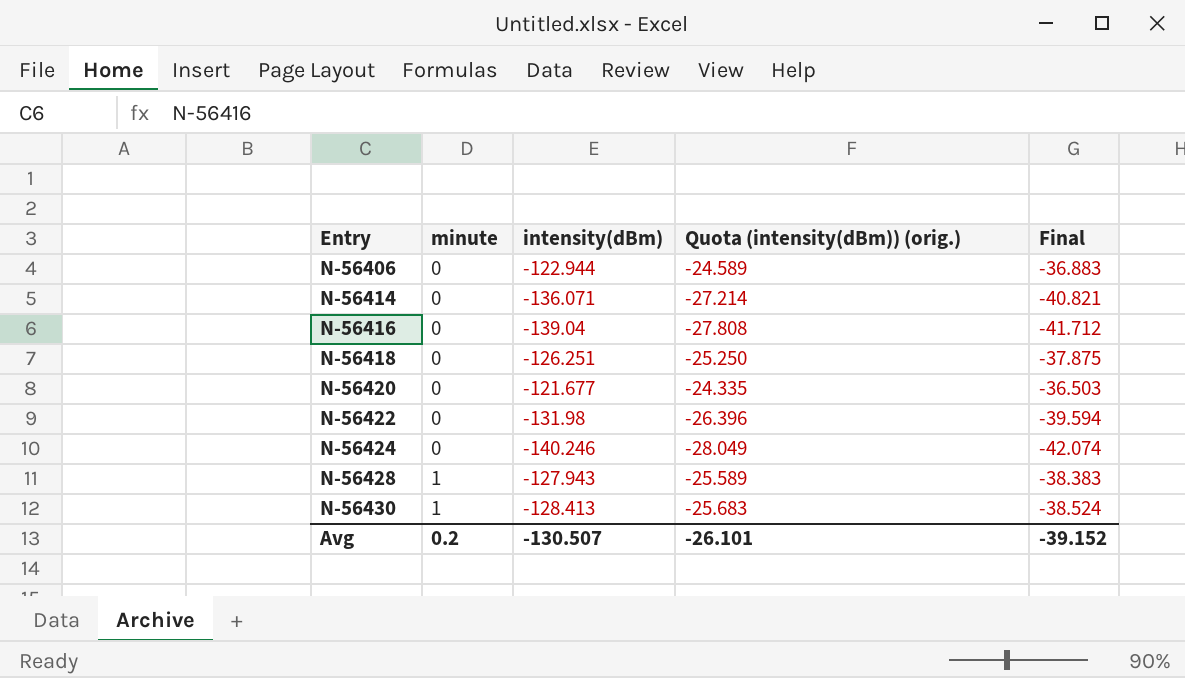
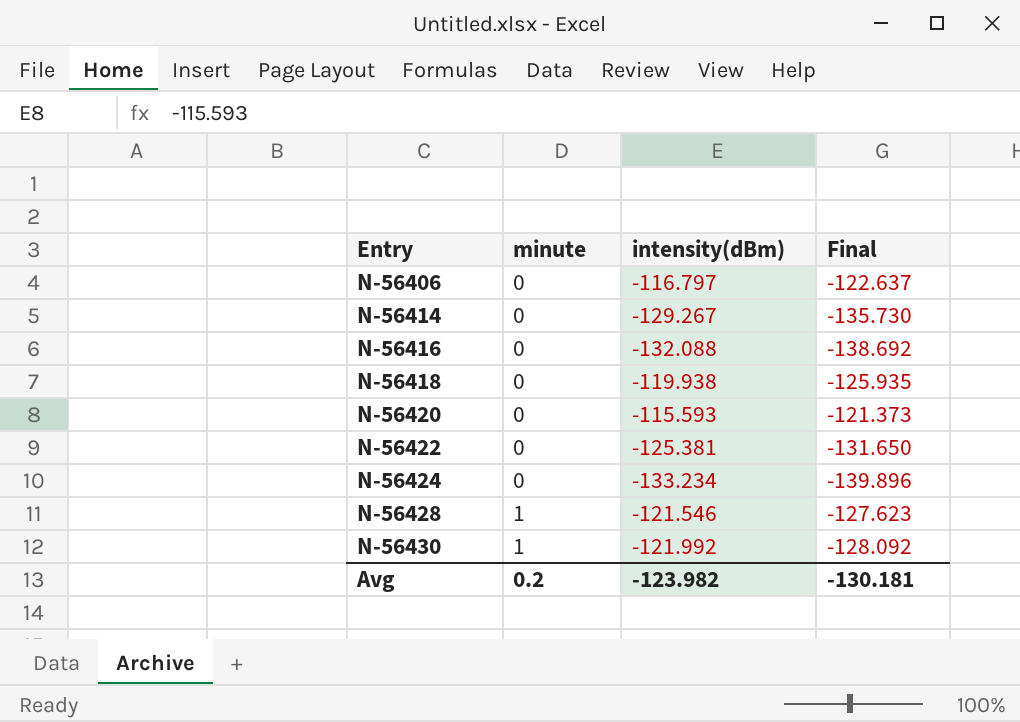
column Quota (intensity(dBm)) (orig.) | formula: [intensity(dBm)] * 0.2 -> none
column Final | formula: [intensity(dBm)] * 0.3 -> [intensity(dBm)] * 1.05
N-56406 | intensity(dBm): -122.944 -> -116.797
N-56414 | intensity(dBm): -136.071 -> -129.267
N-56416 | intensity(dBm): -139.04 -> -132.088
N-56418 | intensity(dBm): -126.251 -> -119.938
N-56420 | intensity(dBm): -121.677 -> -115.593
N-56422 | intensity(dBm): -131.98 -> -125.381
N-56424 | intensity(dBm): -140.246 -> -133.234
N-56428 | intensity(dBm): -127.943 -> -121.546
N-56430 | intensity(dBm): -128.413 -> -121.992
Avg | intensity(dBm): -130.507 -> -123.982
Avg | Final: -39.152 -> -130.181

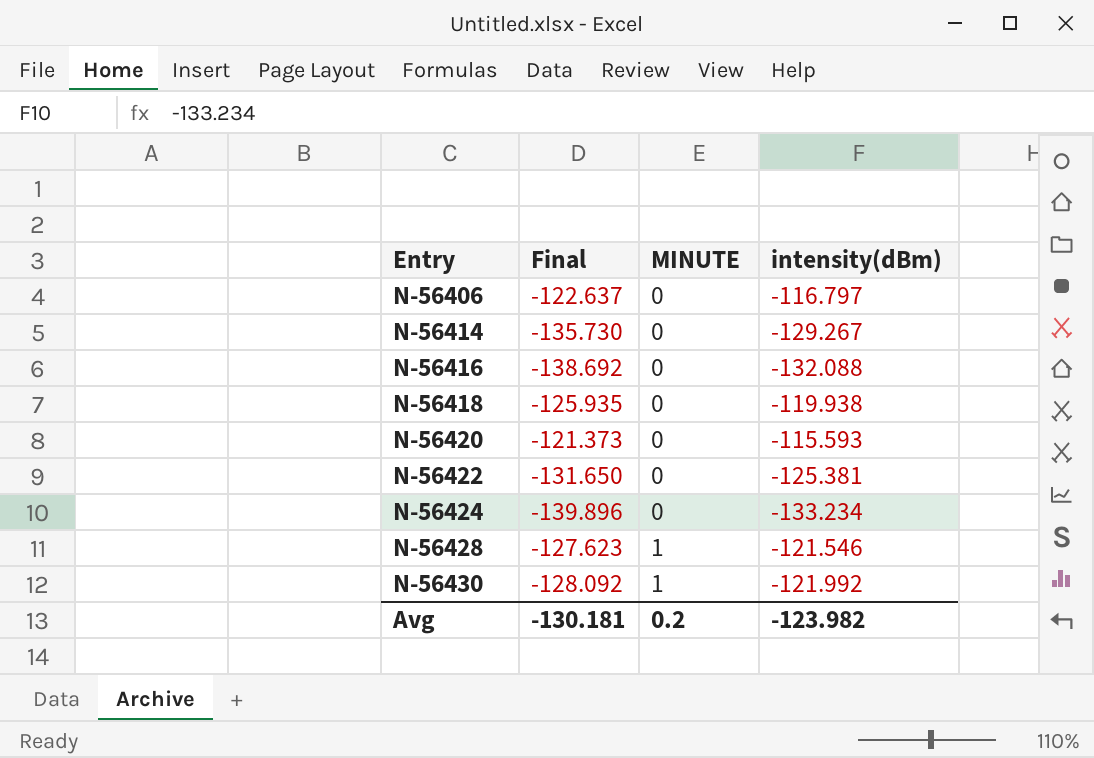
column Final | position: 4 -> 2
column name: minute -> MINUTE

